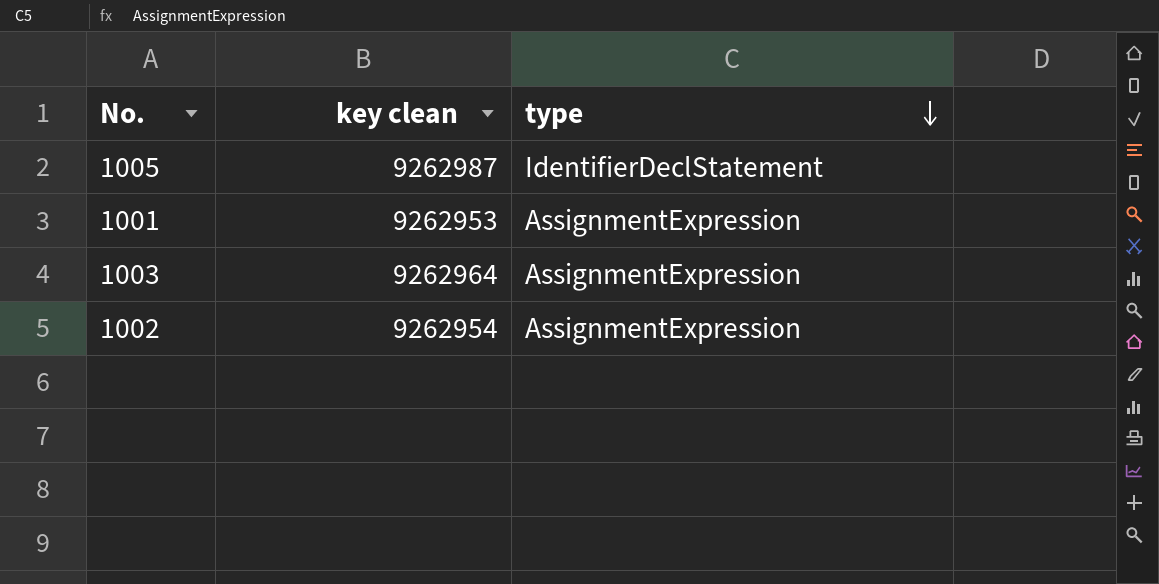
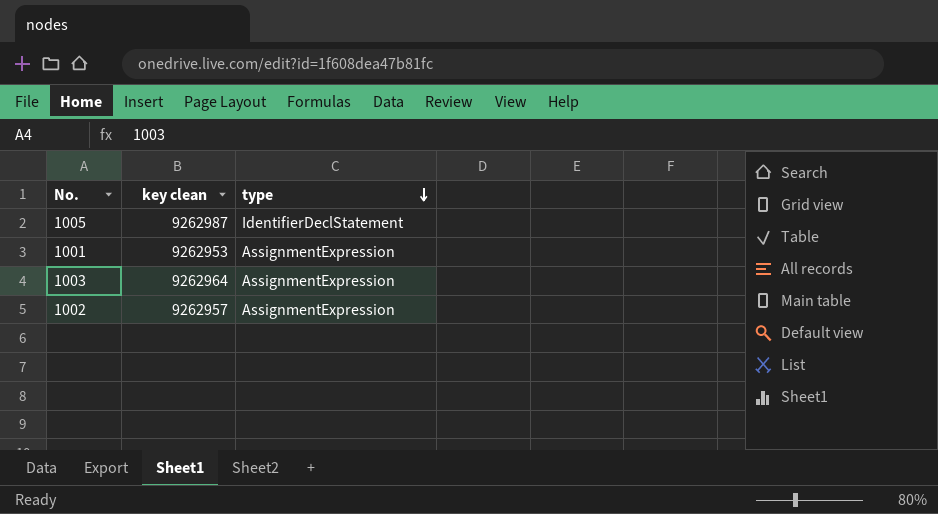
1002 | key clean: 9262954 -> 9262957

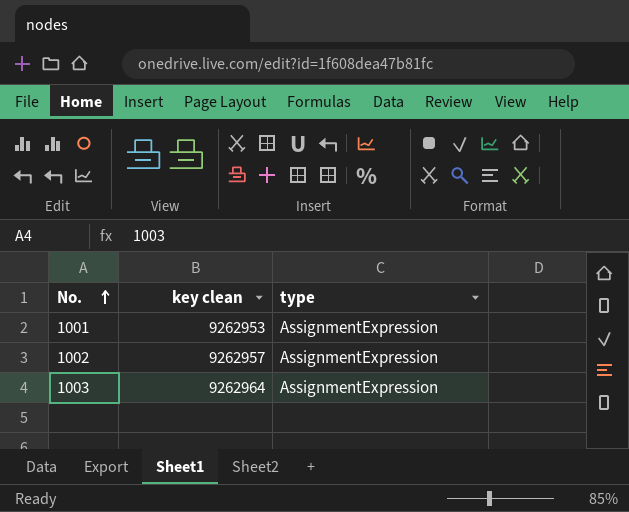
row order: type descending -> No. ascending
row 1005: 9262987 | IdentifierDeclStatement -> none

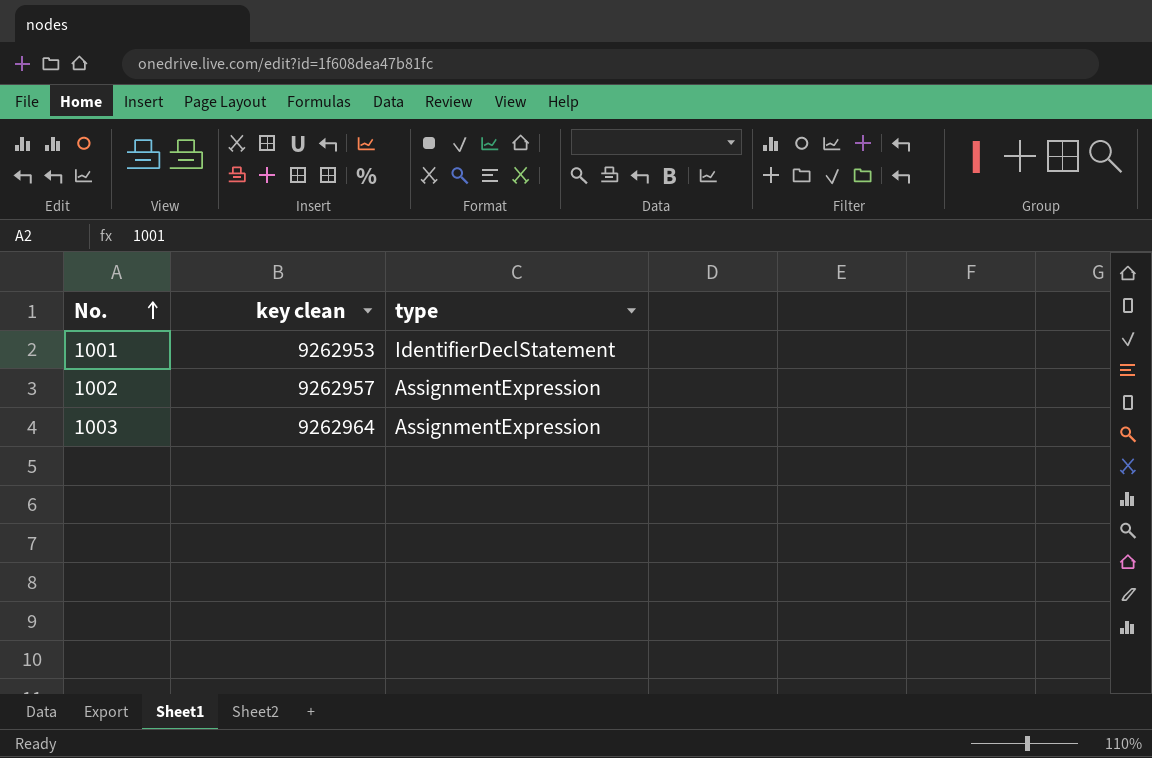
1001 | type: AssignmentExpression -> IdentifierDeclStatement

